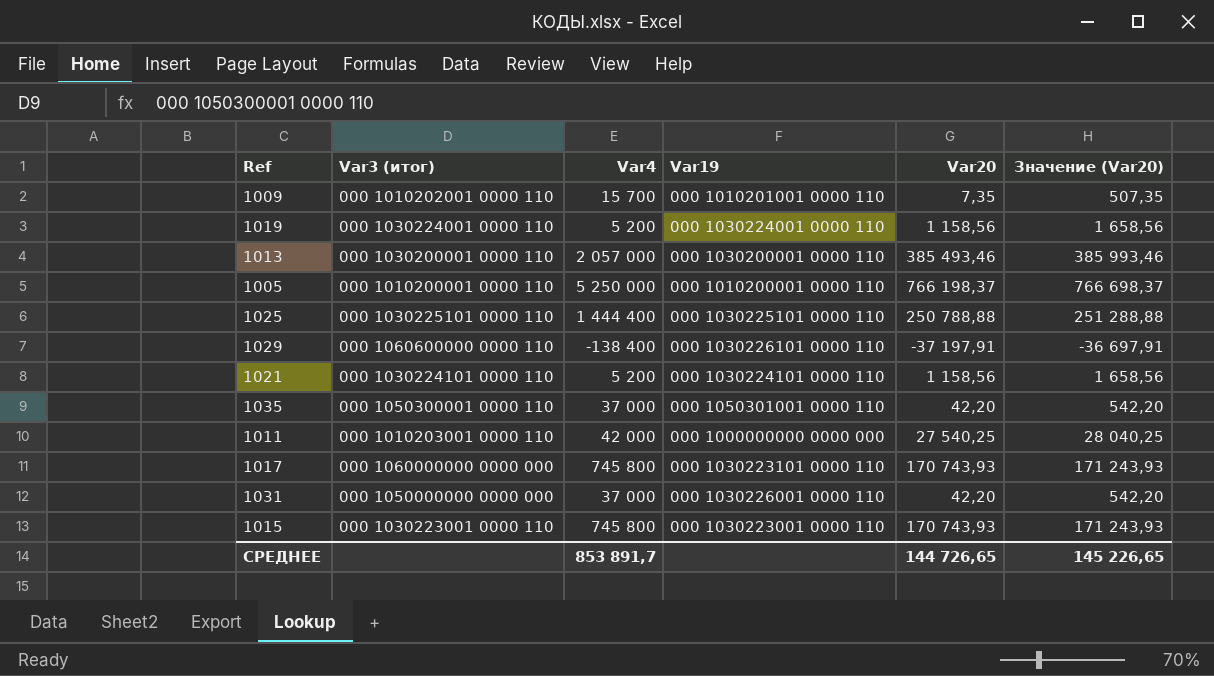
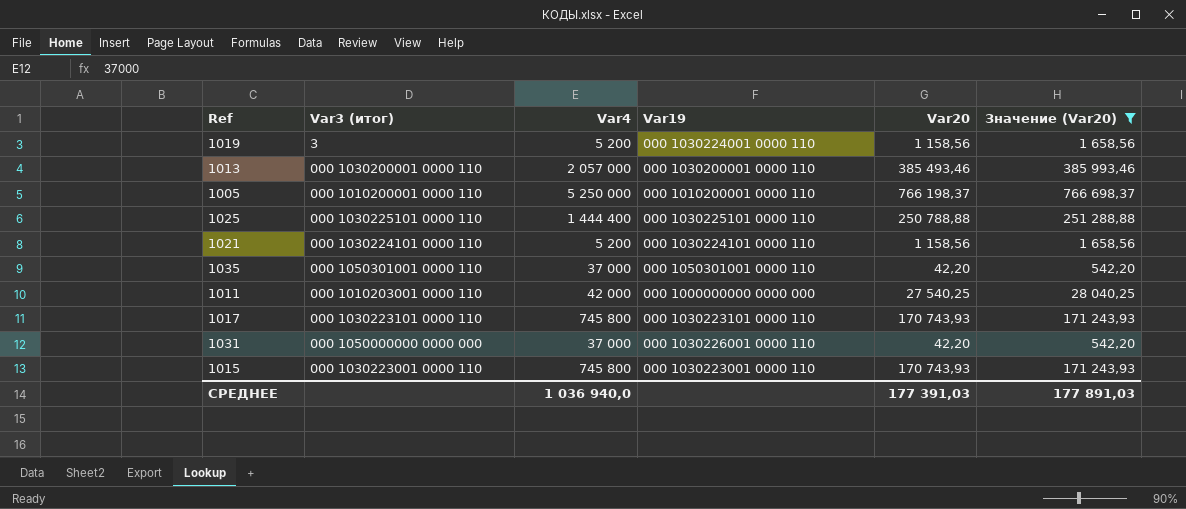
filter: none -> Значение (Var20) >= 542,20
1019 | Var3 (итог): 000 1030224001 0000 110 -> 3
1035 | Var3 (итог): 000 1050300001 0000 110 -> 000 1050301001 0000 110
1017 | Var3 (итог): 000 1060000000 0000 000 -> 000 1030223101 0000 110
СРЕДНЕЕ | Var4: 853 891,7 -> 1 036 940,0
СРЕДНЕЕ | Var20: 144 726,65 -> 177 391,03
СРЕДНЕЕ | Значение (Var20): 145 226,65 -> 177 891,03

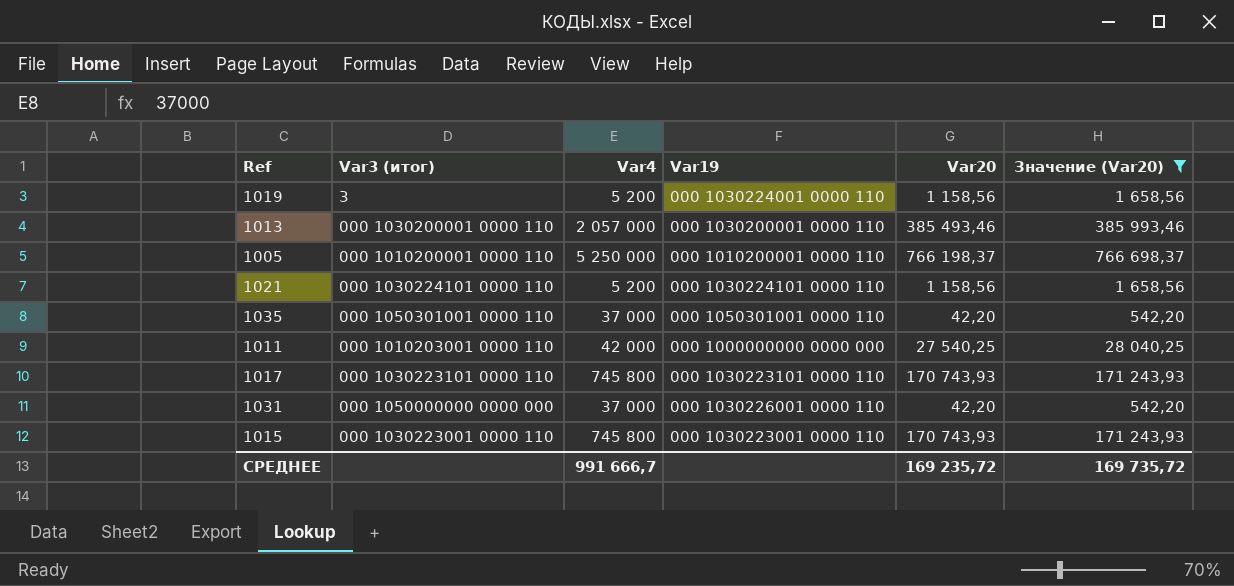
row 1025: 000 1030225101 0000 110 | 1 444 400 | 000 1030225101 0000 110 | 250 788,88 | 251 288,88 -> none
СРЕДНЕЕ | Var4: 1 036 940,0 -> 991 666,7
СРЕДНЕЕ | Var20: 177 391,03 -> 169 235,72
СРЕДНЕЕ | Значение (Var20): 177 891,03 -> 169 735,72

